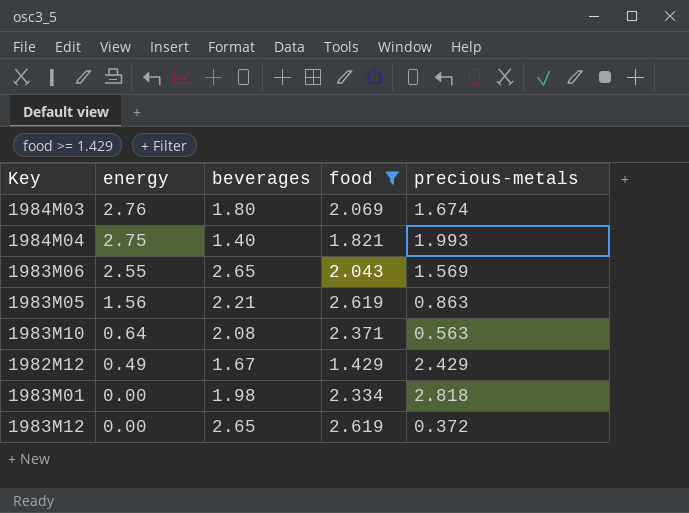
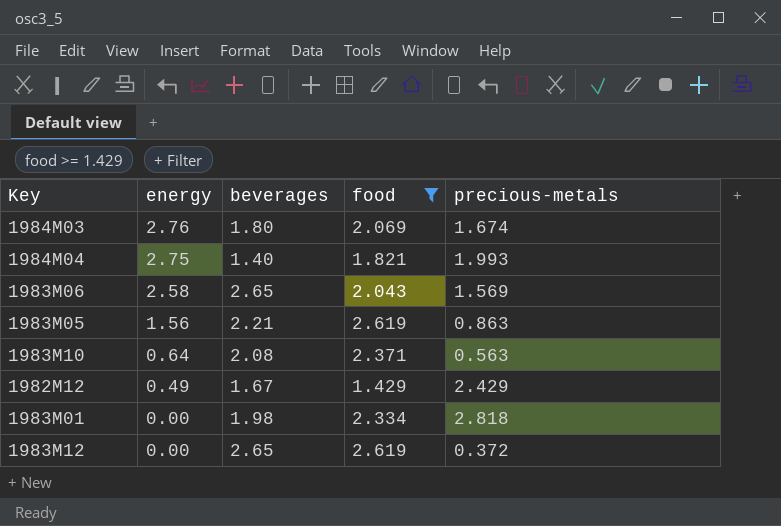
1983M06 | energy: 2.55 -> 2.58

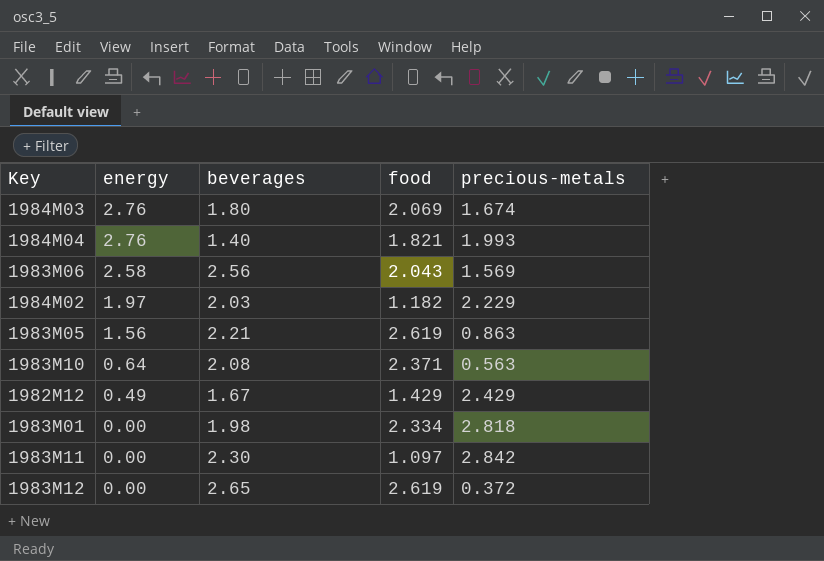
filter: food >= 1.429 -> none
1984M04 | energy: 2.75 -> 2.76
1983M06 | beverages: 2.65 -> 2.56

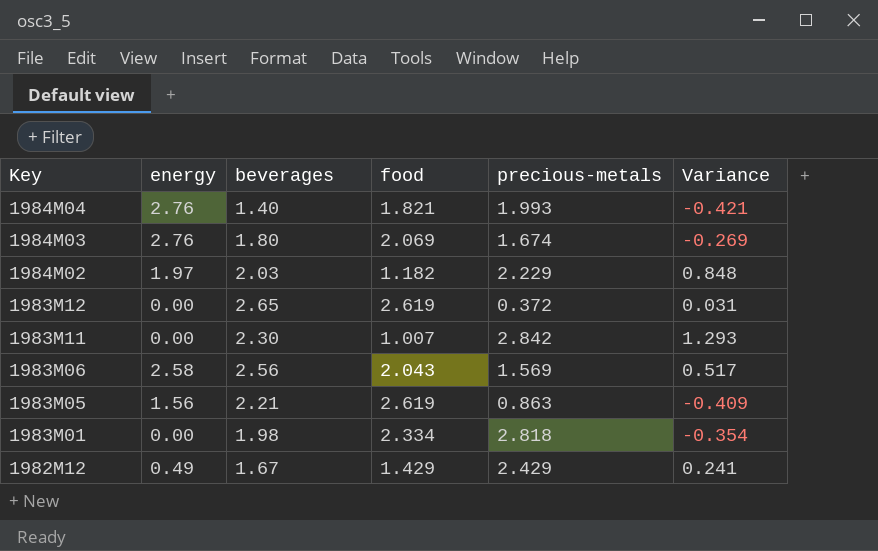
row order: energy descending -> Key descending
column Variance | formula: none -> [beverages] - [food]
row 1983M10: 0.64 | 2.08 | 2.371 | 0.563 -> none
1983M11 | food: 1.097 -> 1.007

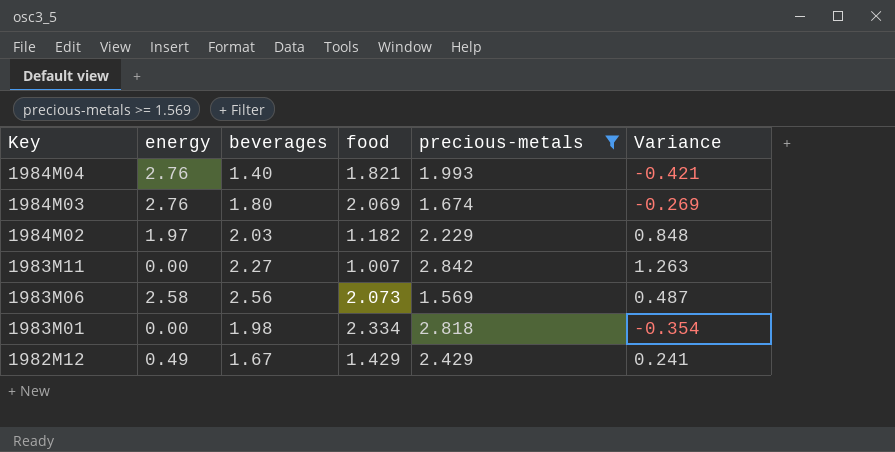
filter: none -> precious-metals >= 1.569
1983M11 | beverages: 2.30 -> 2.27
1983M11 | Variance: 1.293 -> 1.263
1983M06 | food: 2.043 -> 2.073
1983M06 | Variance: 0.517 -> 0.487

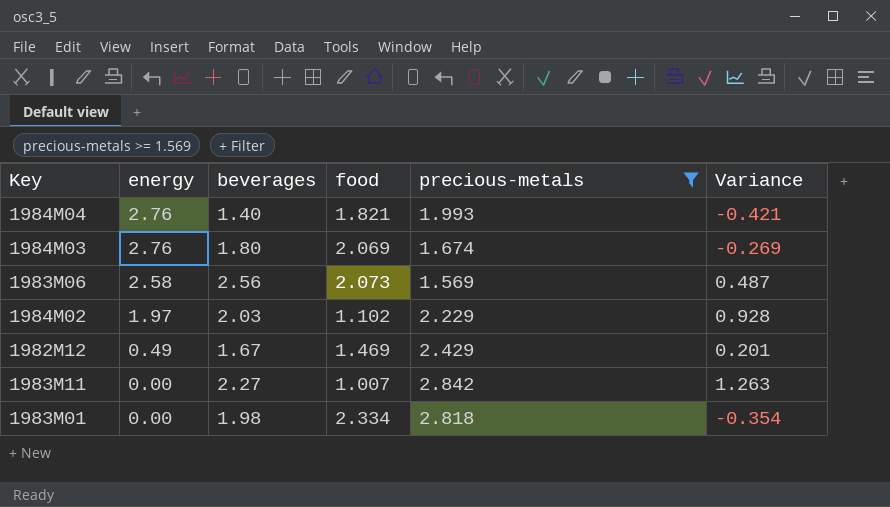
row order: Key descending -> energy descending
1984M02 | food: 1.182 -> 1.102
1984M02 | Variance: 0.848 -> 0.928
1982M12 | food: 1.429 -> 1.469
1982M12 | Variance: 0.241 -> 0.201

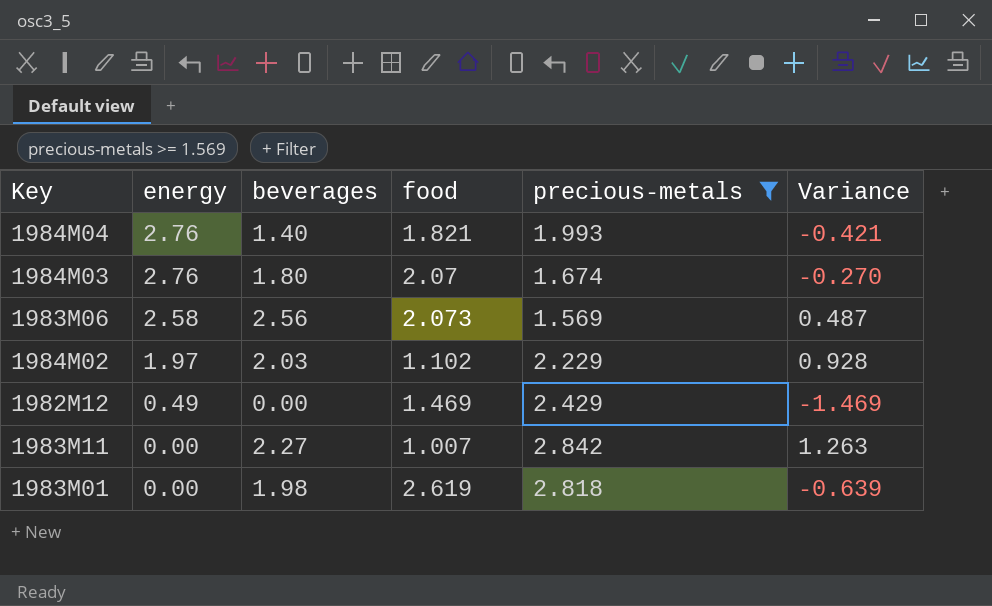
1984M03 | food: 2.069 -> 2.07
1984M03 | Variance: -0.269 -> -0.270
1982M12 | beverages: 1.67 -> 0.00
1982M12 | Variance: 0.201 -> -1.469
1983M01 | food: 2.334 -> 2.619
1983M01 | Variance: -0.354 -> -0.639

